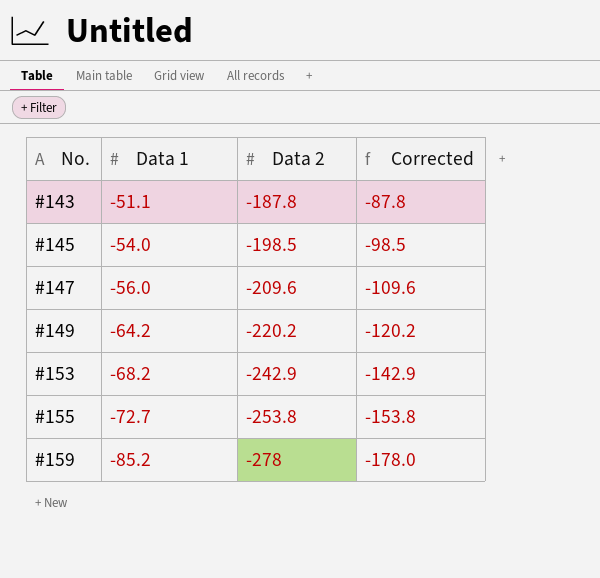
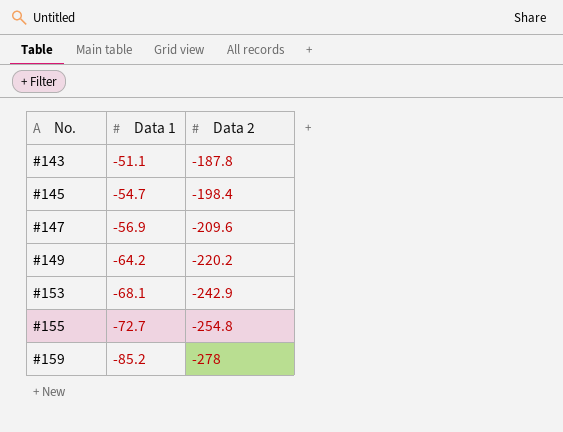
column Corrected | formula: [Data 2] + 100 -> none
#145 | Data 1: -54.0 -> -54.7
#145 | Data 2: -198.5 -> -198.4
#147 | Data 1: -56.0 -> -56.9
#153 | Data 1: -68.2 -> -68.1
#155 | Data 2: -253.8 -> -254.8

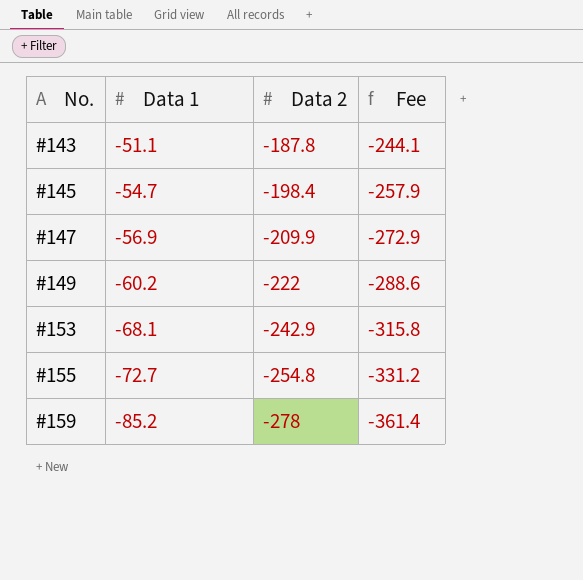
column Fee | formula: none -> [Data 2] * 1.3
#147 | Data 2: -209.6 -> -209.9
#149 | Data 1: -64.2 -> -60.2
#149 | Data 2: -220.2 -> -222

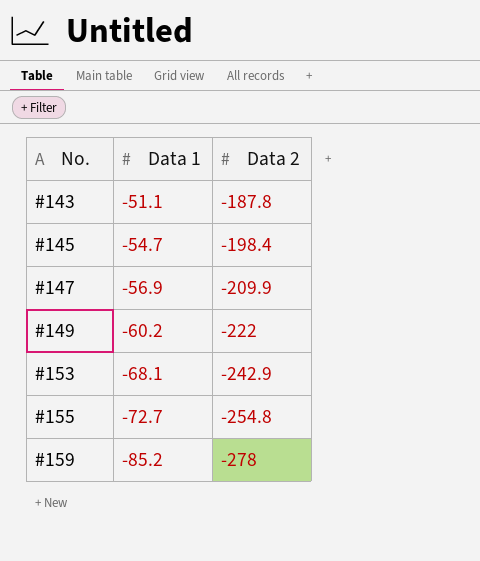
column Fee | formula: [Data 2] * 1.3 -> none

